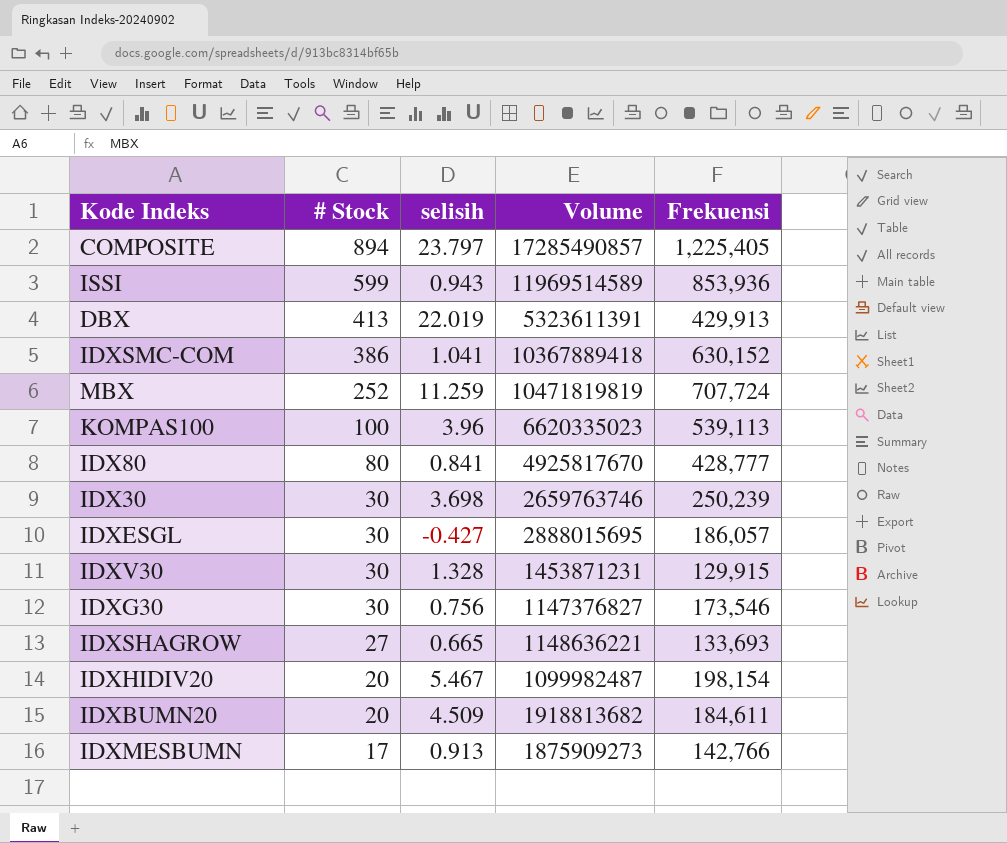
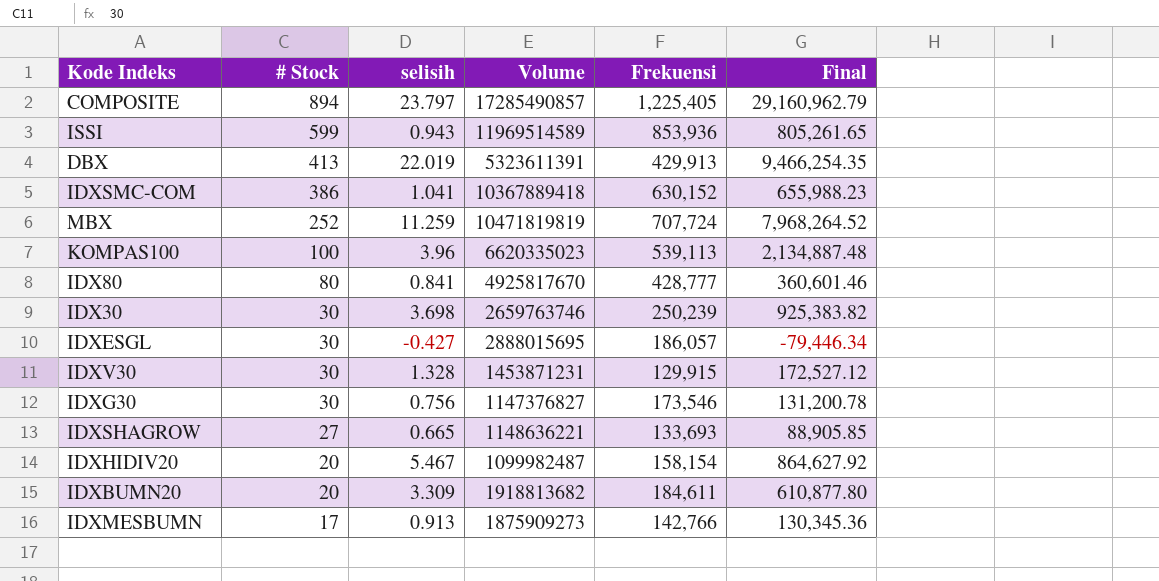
column Final | formula: none -> [selisih] * [Frekuensi]
IDXHIDIV20 | Frekuensi: 198,154 -> 158,154
IDXBUMN20 | selisih: 4.509 -> 3.309

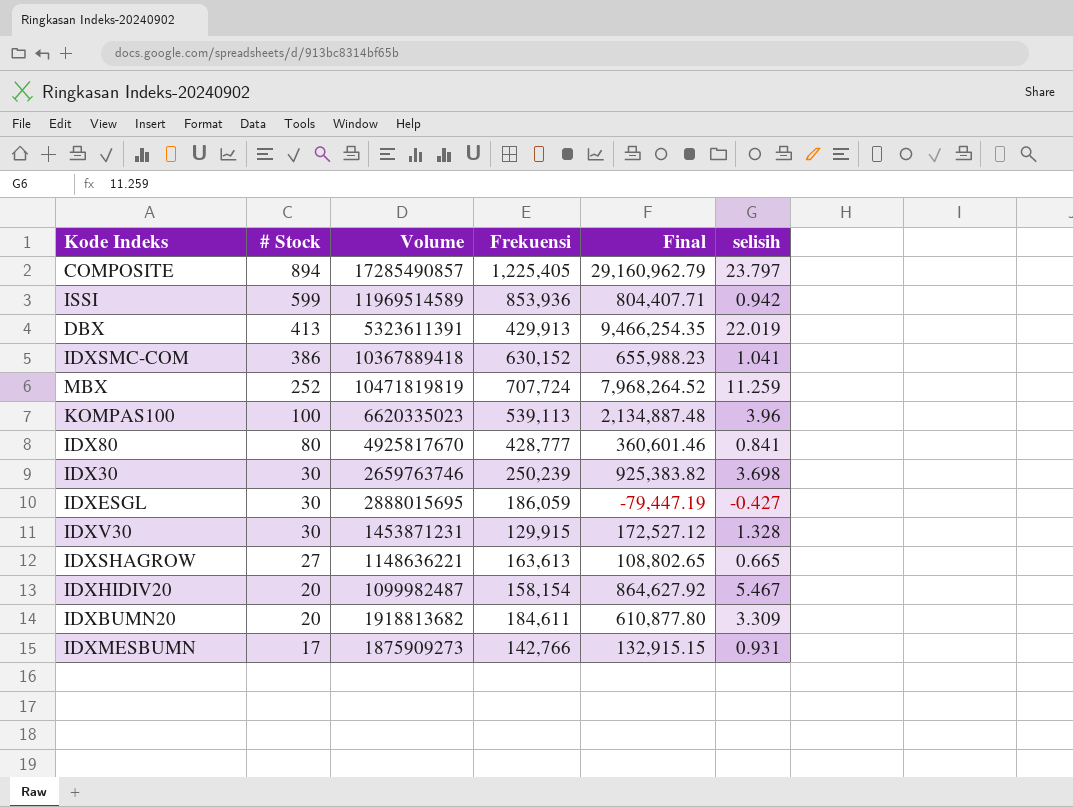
column selisih | position: 3 -> 6
row IDXG30: 30 | 0.756 | 1147376827 | 173,546 | 131,200.78 -> none
ISSI | Final: 805,261.65 -> 804,407.71
ISSI | selisih: 0.943 -> 0.942
IDXESGL | Frekuensi: 186,057 -> 186,059
IDXESGL | Final: -79,446.34 -> -79,447.19
IDXSHAGROW | Frekuensi: 133,693 -> 163,613
IDXSHAGROW | Final: 88,905.85 -> 108,802.65
IDXMESBUMN | Final: 130,345.36 -> 132,915.15
IDXMESBUMN | selisih: 0.913 -> 0.931

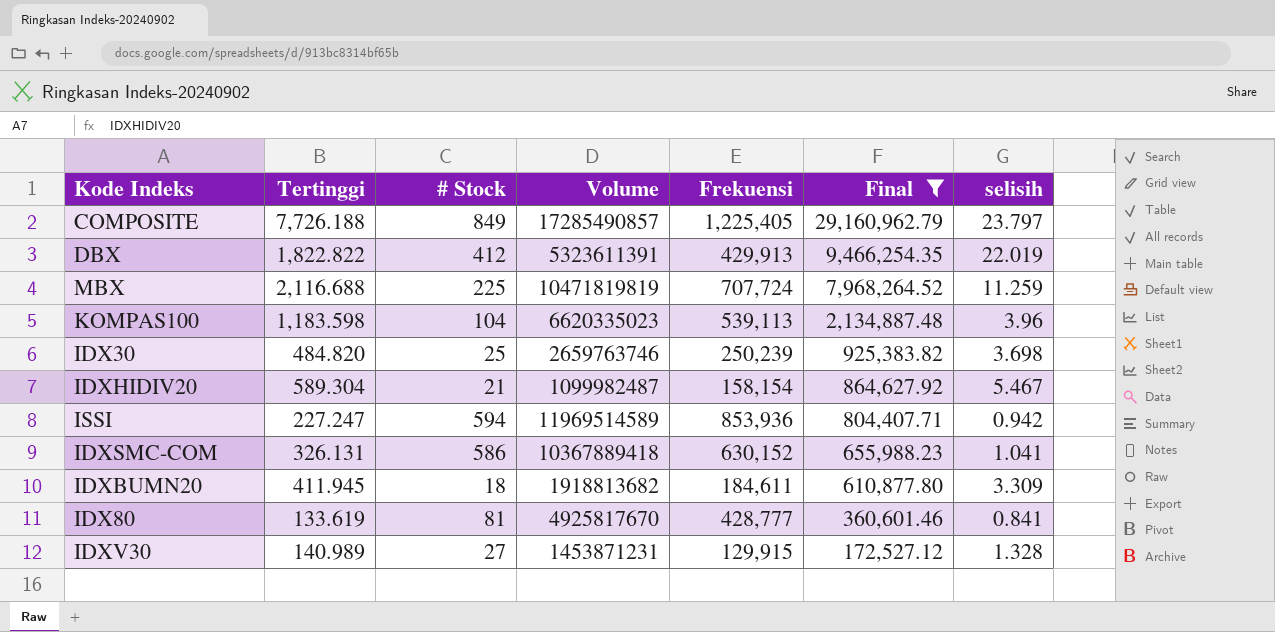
filter: none -> Final >= 172,527.12
row order: # Stock descending -> Final descending
column Tertinggi | position: none -> 2
COMPOSITE | # Stock: 894 -> 849
DBX | # Stock: 413 -> 412
MBX | # Stock: 252 -> 225
KOMPAS100 | # Stock: 100 -> 104
IDX30 | # Stock: 30 -> 25
IDXHIDIV20 | # Stock: 20 -> 21
ISSI | # Stock: 599 -> 594
IDXSMC-COM | # Stock: 386 -> 586
IDXBUMN20 | # Stock: 20 -> 18
IDX80 | # Stock: 80 -> 81
IDXV30 | # Stock: 30 -> 27

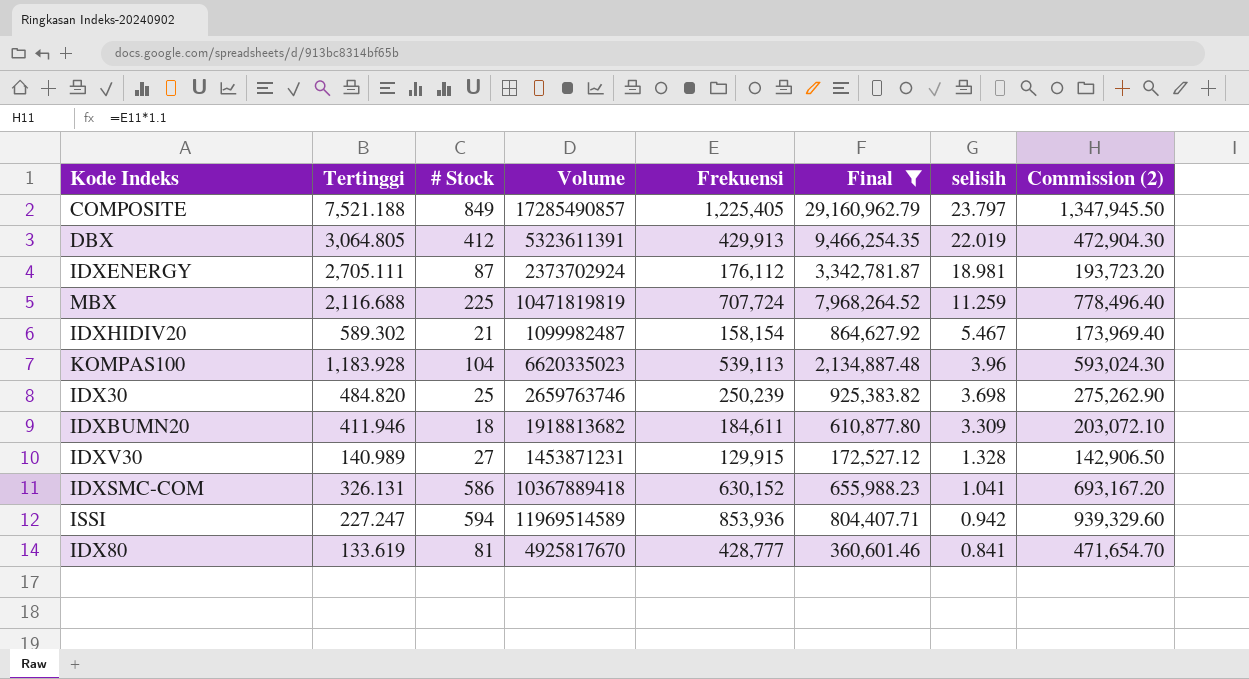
row order: Final descending -> selisih descending
column Commission (2) | formula: none -> [Frekuensi] * 1.1
COMPOSITE | Tertinggi: 7,726.188 -> 7,521.188
DBX | Tertinggi: 1,822.822 -> 3,064.805
row IDXENERGY: none -> 2,705.111 | 87 | 2373702924 | 176,112 | 3,342,781.87 | 18.981 | 193,723.20
IDXHIDIV20 | Tertinggi: 589.304 -> 589.302
KOMPAS100 | Tertinggi: 1,183.598 -> 1,183.928
IDXBUMN20 | Tertinggi: 411.945 -> 411.946

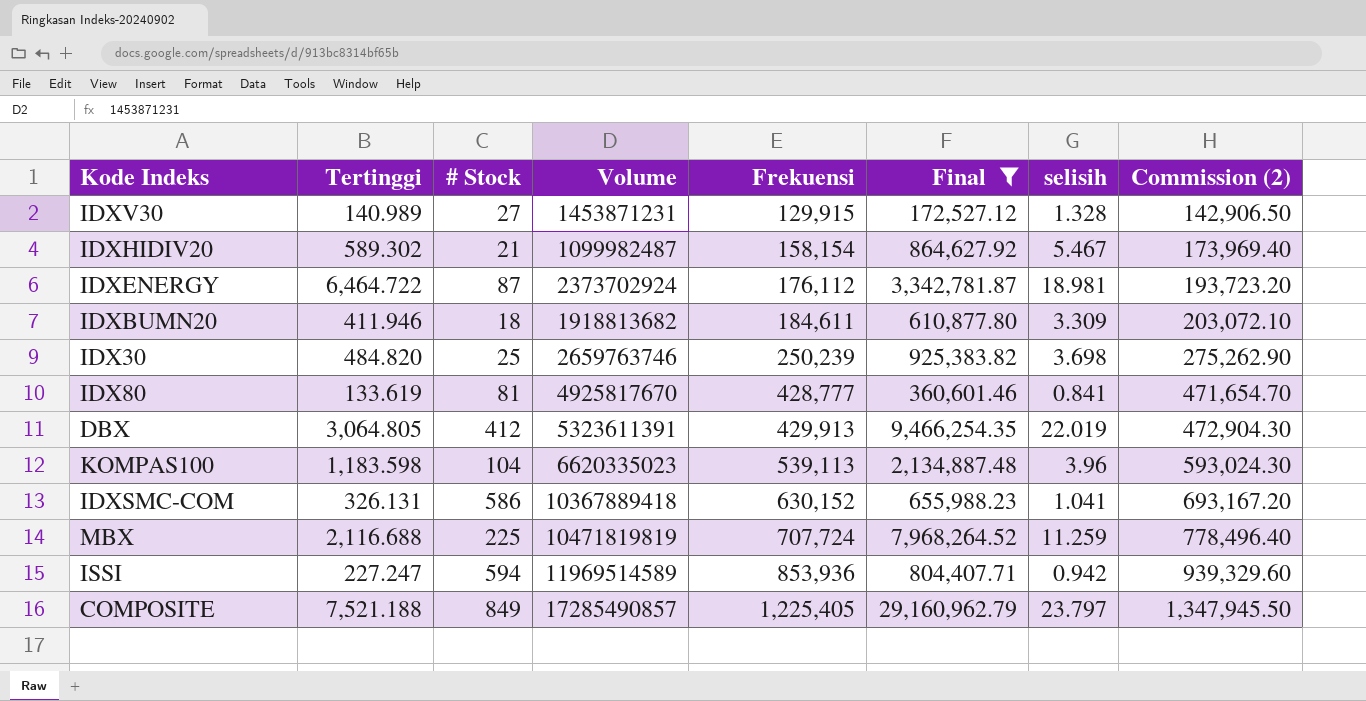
row order: selisih descending -> Frekuensi ascending
IDXENERGY | Tertinggi: 2,705.111 -> 6,464.722
KOMPAS100 | Tertinggi: 1,183.928 -> 1,183.598

